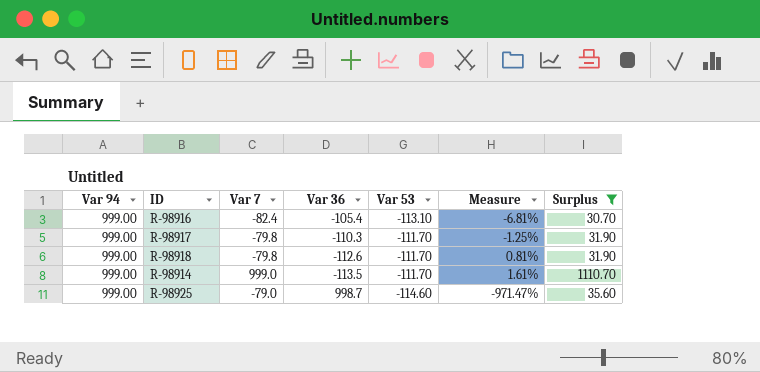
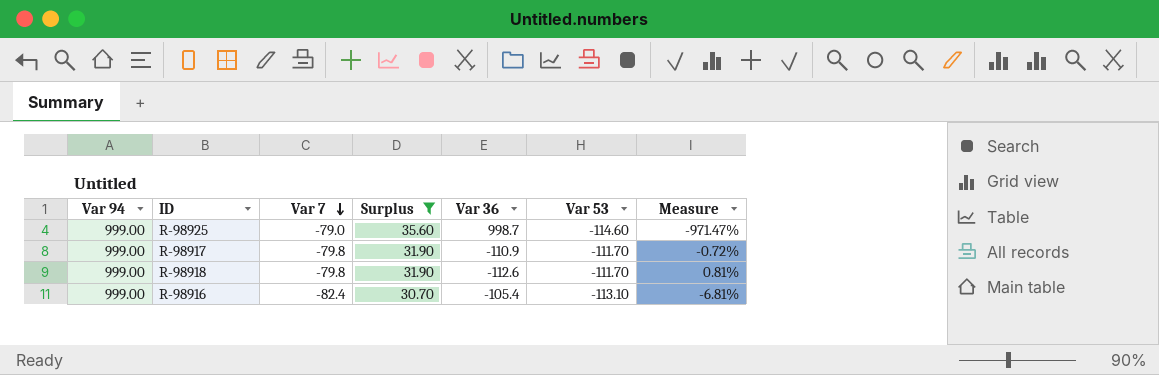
row order: none -> Var 7 descending
column Surplus | position: 7 -> 4
row R-98914: 999.00 | 999.0 | -113.5 | -111.70 | 1.61% | 1110.70 -> none
R-98917 | Var 36: -110.3 -> -110.9
R-98917 | Measure: -1.25% -> -0.72%

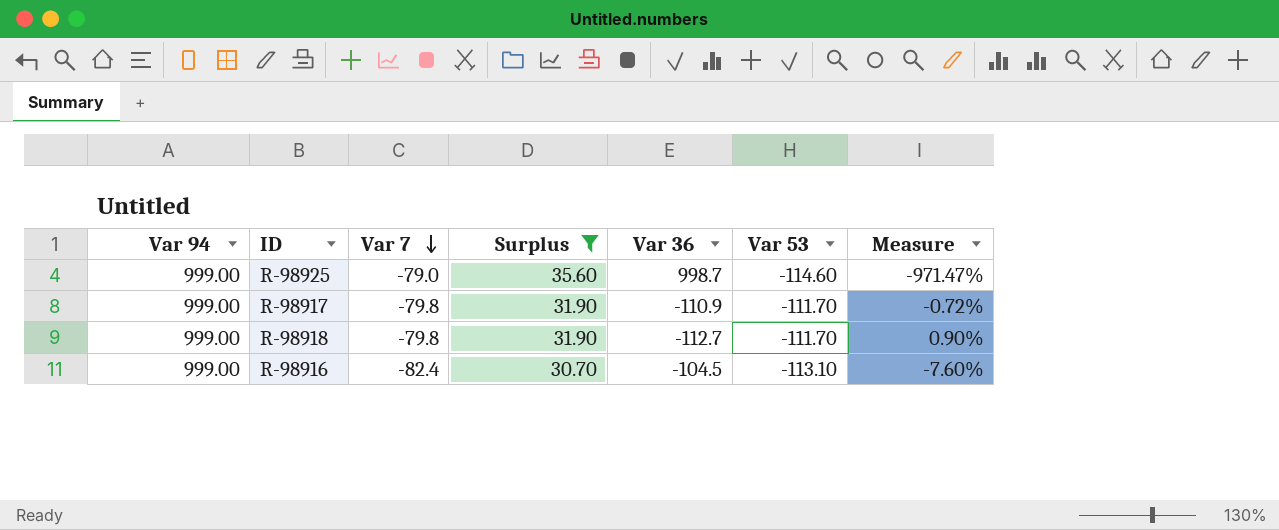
R-98918 | Var 36: -112.6 -> -112.7
R-98918 | Measure: 0.81% -> 0.90%
R-98916 | Var 36: -105.4 -> -104.5
R-98916 | Measure: -6.81% -> -7.60%

